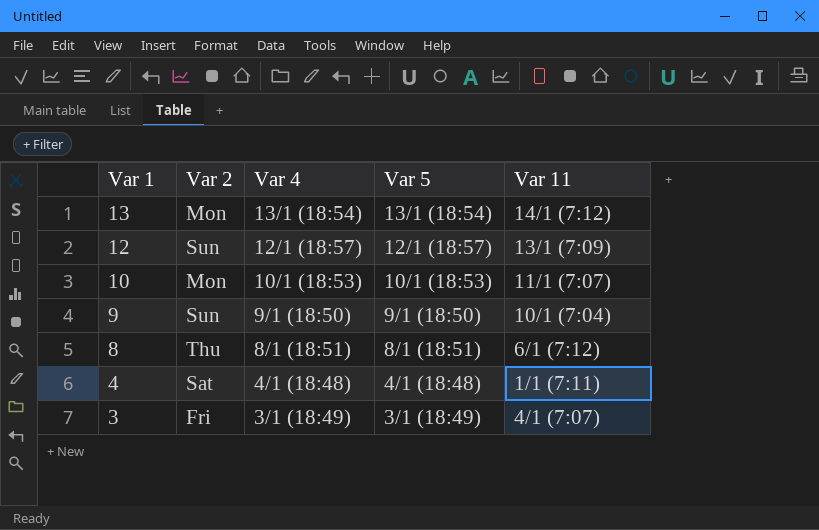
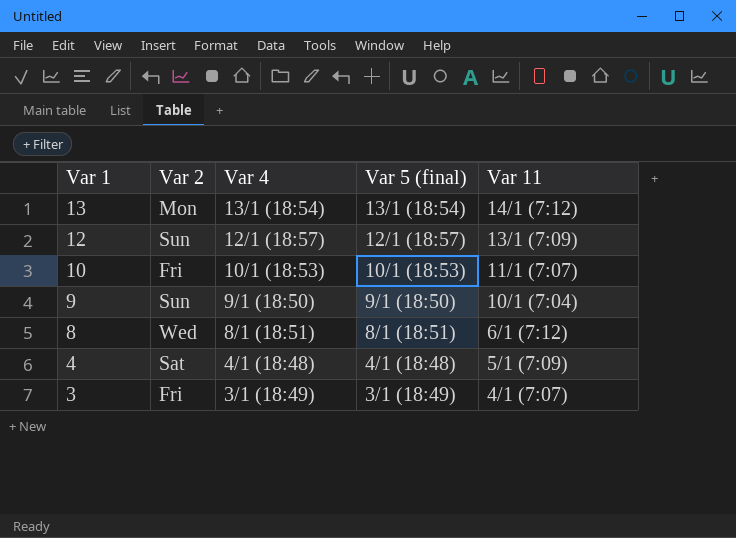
column name: Var 5 -> Var 5 (final)
10 | Var 2: Mon -> Fri
8 | Var 2: Thu -> Wed
4 | Var 11: 1/1 (7:11) -> 5/1 (7:09)

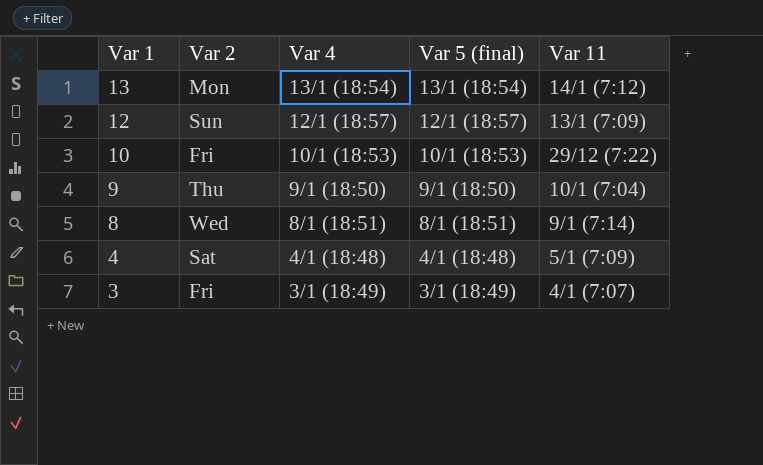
10 | Var 11: 11/1 (7:07) -> 29/12 (7:22)
9 | Var 2: Sun -> Thu
8 | Var 11: 6/1 (7:12) -> 9/1 (7:14)

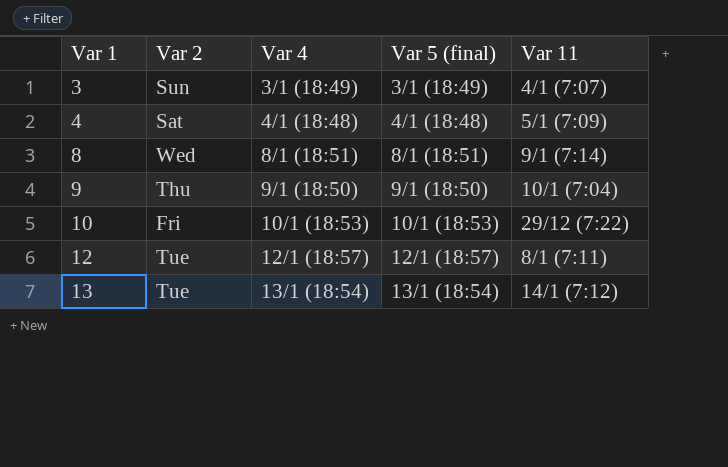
row order: Var 1 descending -> Var 1 ascending
3 | Var 2: Fri -> Sun
12 | Var 2: Sun -> Tue
12 | Var 11: 13/1 (7:09) -> 8/1 (7:11)
13 | Var 2: Mon -> Tue

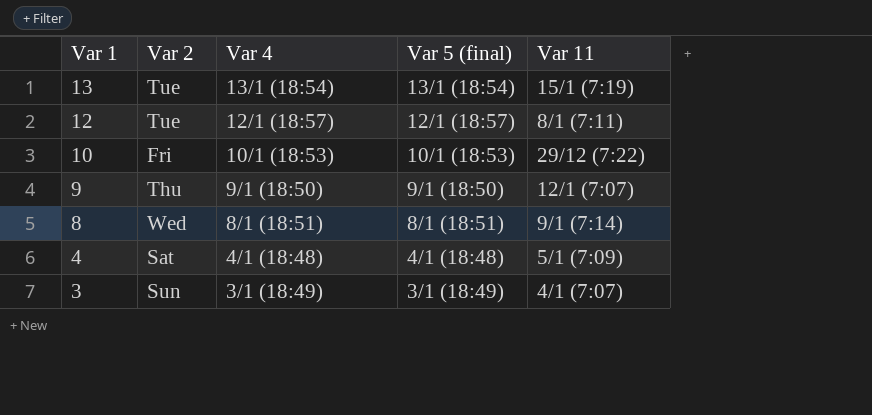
row order: Var 1 ascending -> Var 1 descending
13 | Var 11: 14/1 (7:12) -> 15/1 (7:19)
9 | Var 11: 10/1 (7:04) -> 12/1 (7:07)

